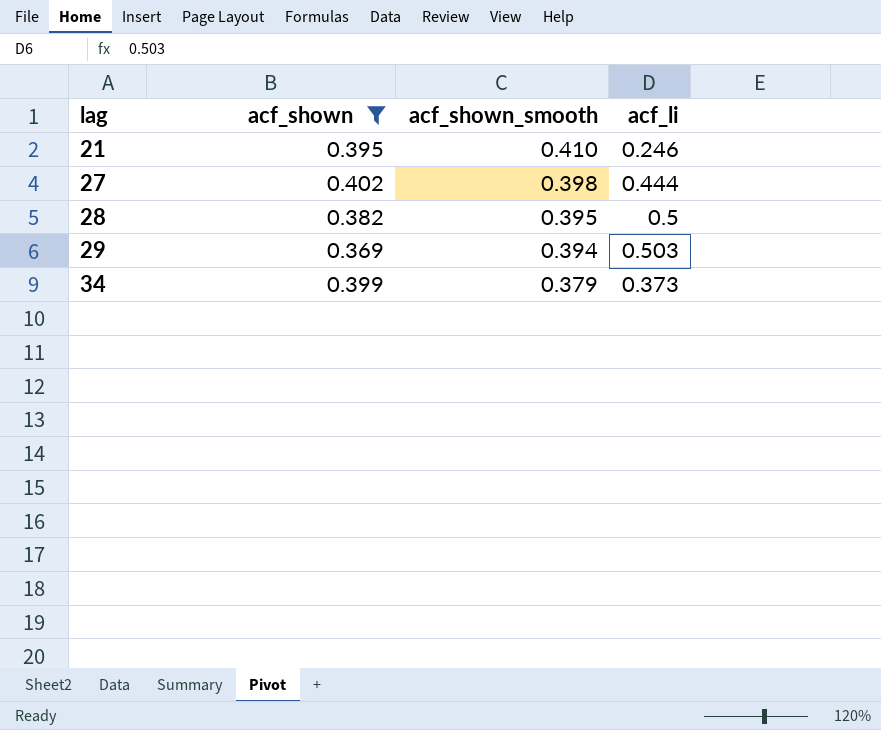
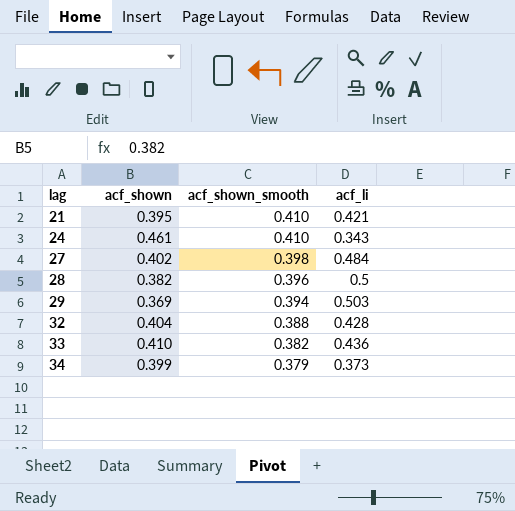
filter: acf_shown <= 0.402 -> none
21 | acf_li: 0.246 -> 0.421
27 | acf_li: 0.444 -> 0.484
28 | acf_shown_smooth: 0.395 -> 0.396

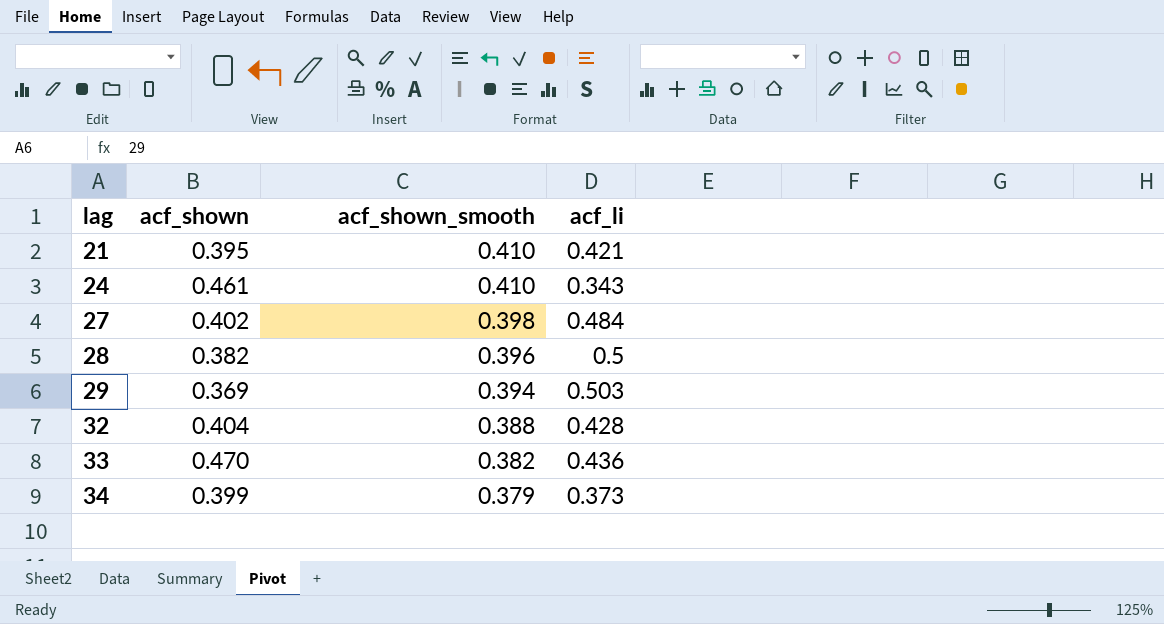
33 | acf_shown: 0.410 -> 0.470

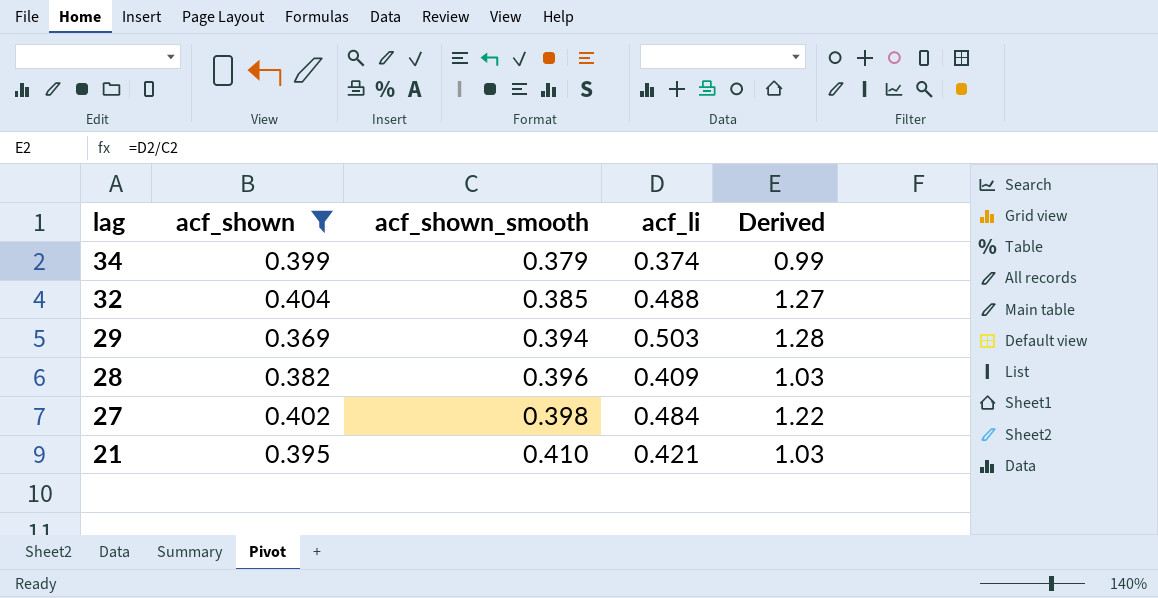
filter: none -> acf_shown <= 0.404
row order: lag ascending -> lag descending
column Derived | formula: none -> [acf_li] / [acf_shown_smooth]
34 | acf_li: 0.373 -> 0.374
32 | acf_shown_smooth: 0.388 -> 0.385
32 | acf_li: 0.428 -> 0.488
28 | acf_li: 0.5 -> 0.409

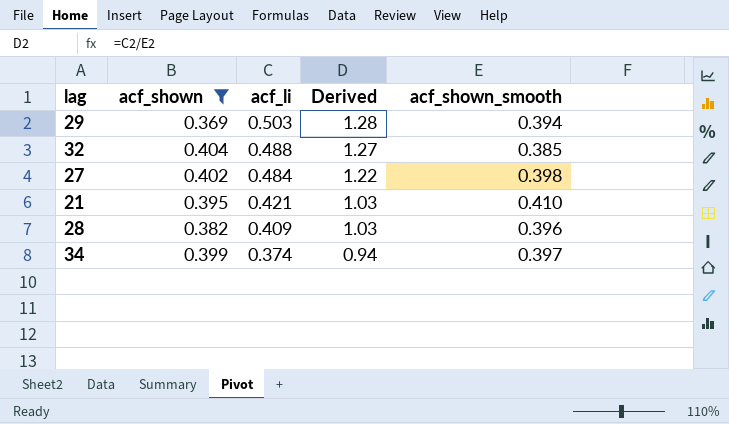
row order: lag descending -> acf_li descending
column acf_shown_smooth | position: 3 -> 5
34 | Derived: 0.99 -> 0.94
34 | acf_shown_smooth: 0.379 -> 0.397

